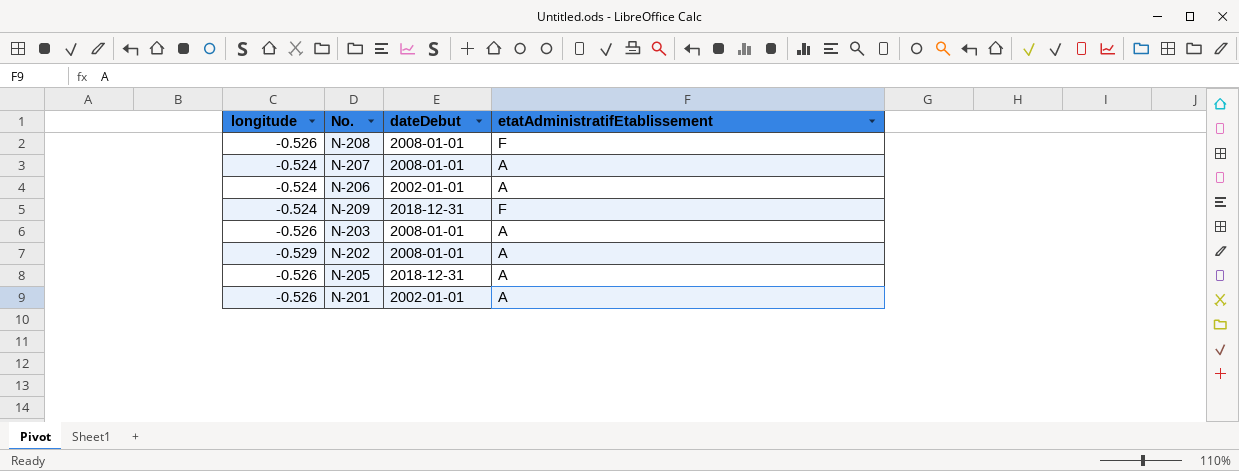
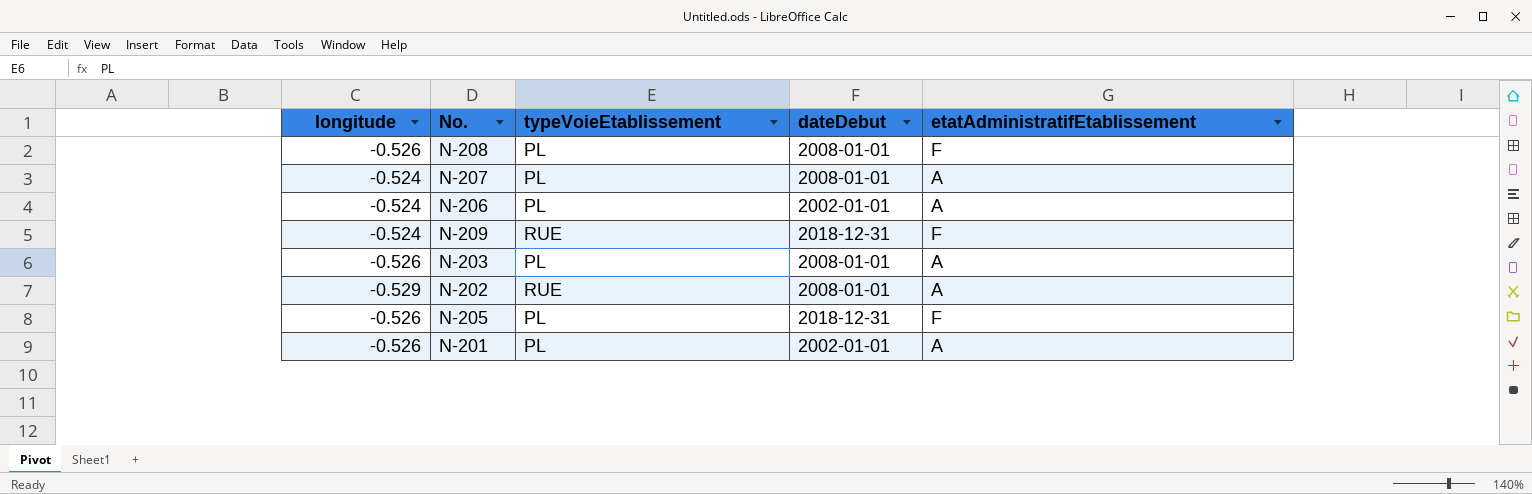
column typeVoieEtablissement | position: none -> 3
N-205 | etatAdministratifEtablissement: A -> F

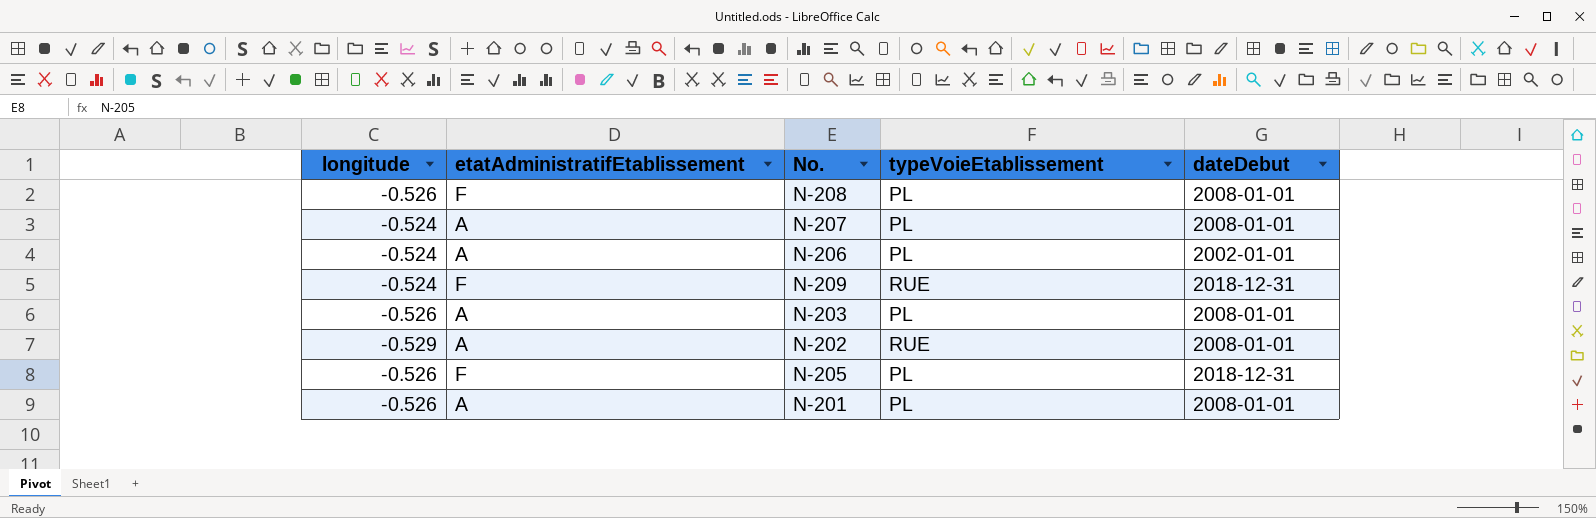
column etatAdministratifEtablissement | position: 5 -> 2
N-201 | dateDebut: 2002-01-01 -> 2008-01-01

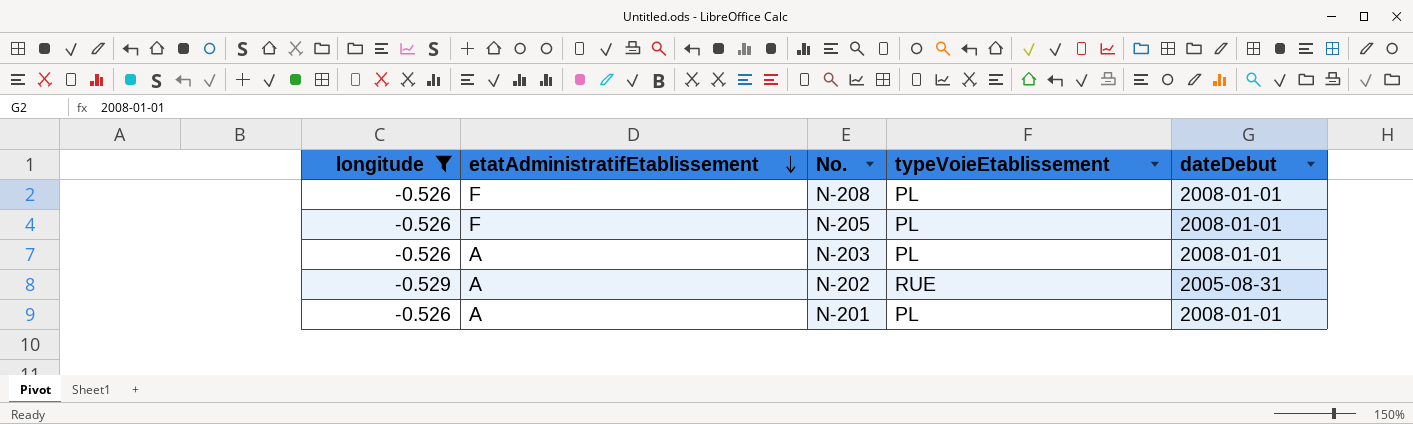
filter: none -> longitude != -0.524
row order: none -> etatAdministratifEtablissement descending
N-205 | dateDebut: 2018-12-31 -> 2008-01-01
N-202 | dateDebut: 2008-01-01 -> 2005-08-31

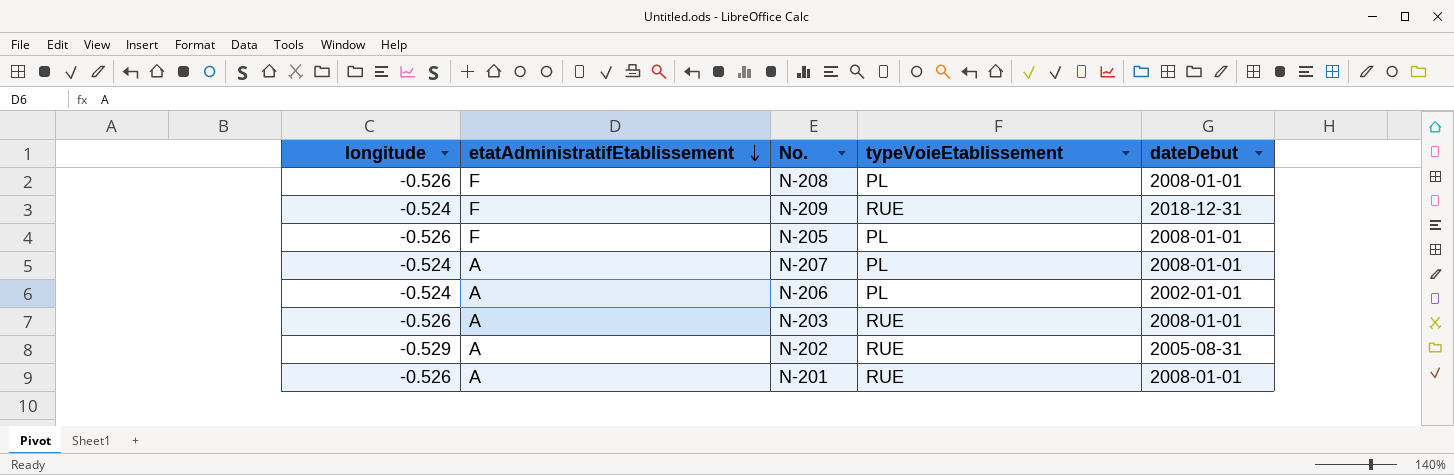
filter: longitude != -0.524 -> none
N-203 | typeVoieEtablissement: PL -> RUE
N-201 | typeVoieEtablissement: PL -> RUE

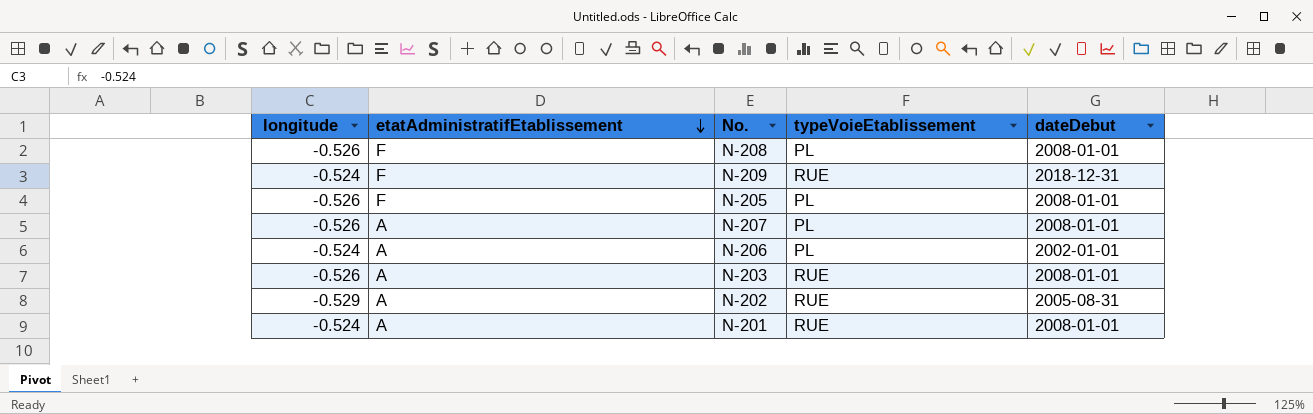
N-207 | longitude: -0.524 -> -0.526
N-201 | longitude: -0.526 -> -0.524

